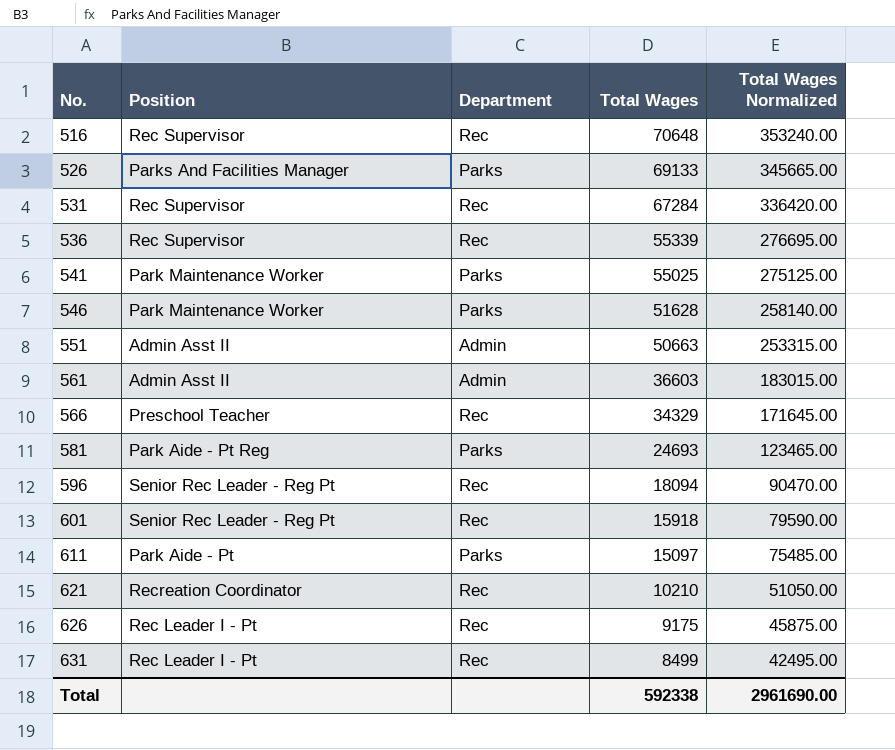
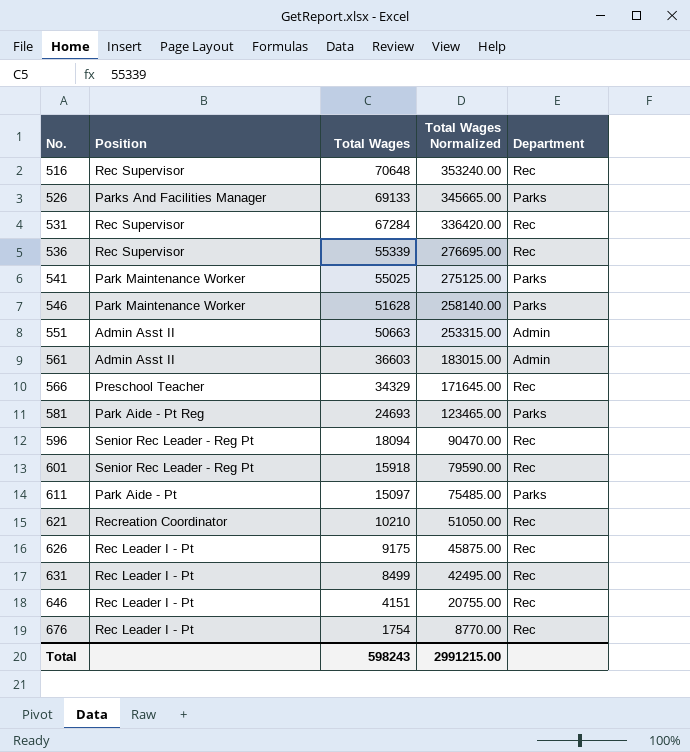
column Department | position: 3 -> 5
row 646: none -> Rec Leader I - Pt | 4151 | 20755.00 | Rec
row 676: none -> Rec Leader I - Pt | 1754 | 8770.00 | Rec
Total | Total Wages: 592338 -> 598243
Total | Total Wages Normalized: 2961690.00 -> 2991215.00

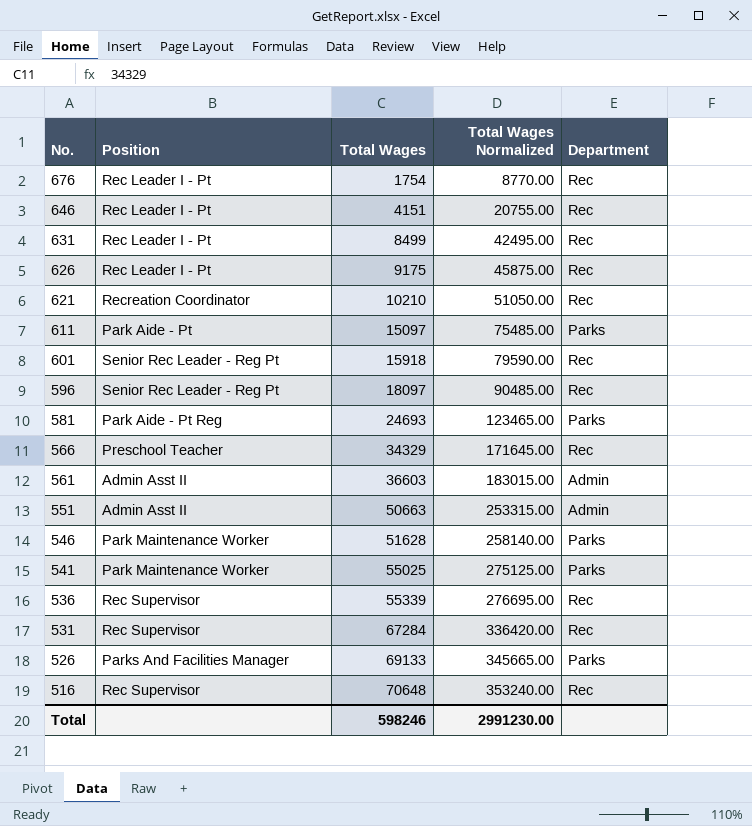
row order: No. ascending -> No. descending
596 | Total Wages: 18094 -> 18097
596 | Total Wages Normalized: 90470.00 -> 90485.00
Total | Total Wages: 598243 -> 598246
Total | Total Wages Normalized: 2991215.00 -> 2991230.00

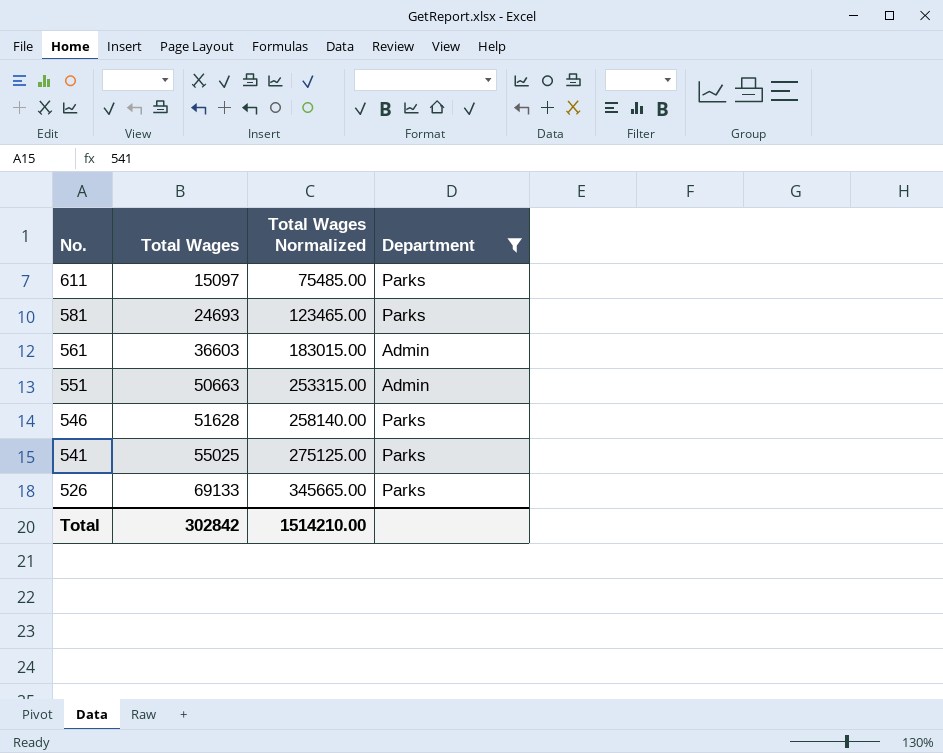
filter: none -> Department != Rec
column Position | position: 2 -> none
Total | Total Wages: 598246 -> 302842
Total | Total Wages Normalized: 2991230.00 -> 1514210.00

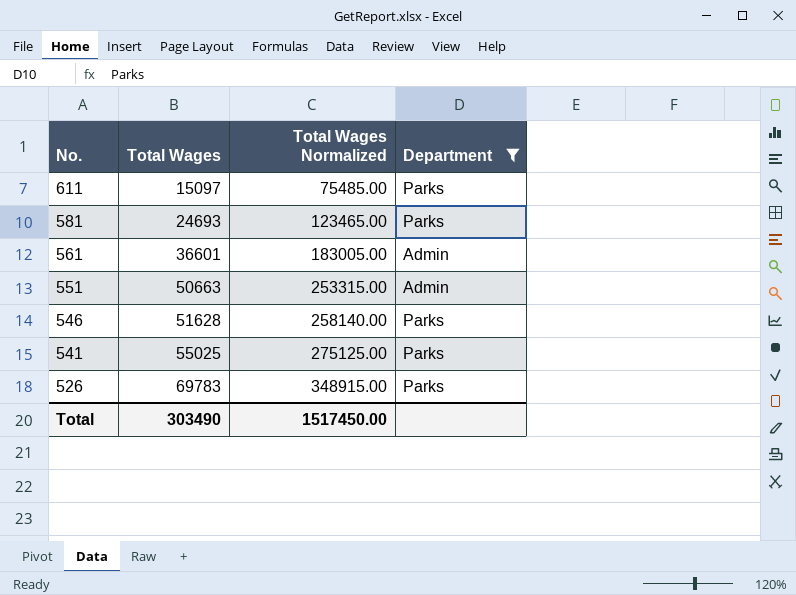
561 | Total Wages: 36603 -> 36601
561 | Total Wages Normalized: 183015.00 -> 183005.00
526 | Total Wages: 69133 -> 69783
526 | Total Wages Normalized: 345665.00 -> 348915.00
Total | Total Wages: 302842 -> 303490
Total | Total Wages Normalized: 1514210.00 -> 1517450.00

